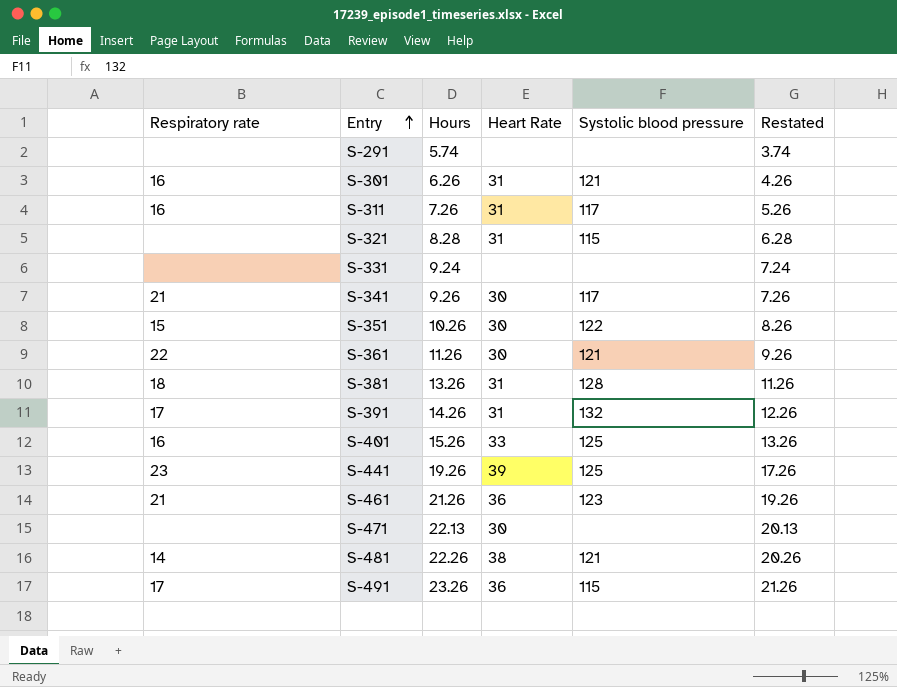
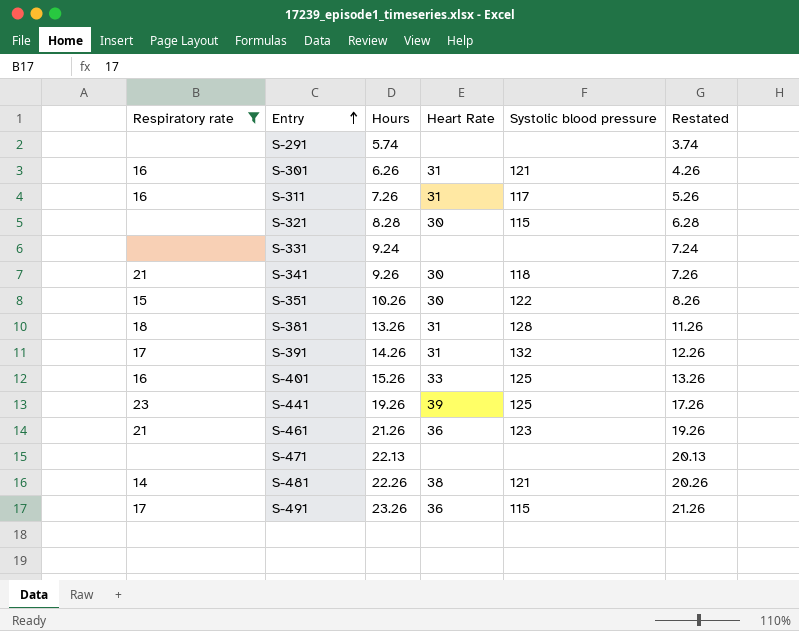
filter: none -> Respiratory rate != 22
S-321 | Heart Rate: 31 -> 30
S-341 | Systolic blood pressure: 117 -> 118
S-471 | Heart Rate: 30 -> none

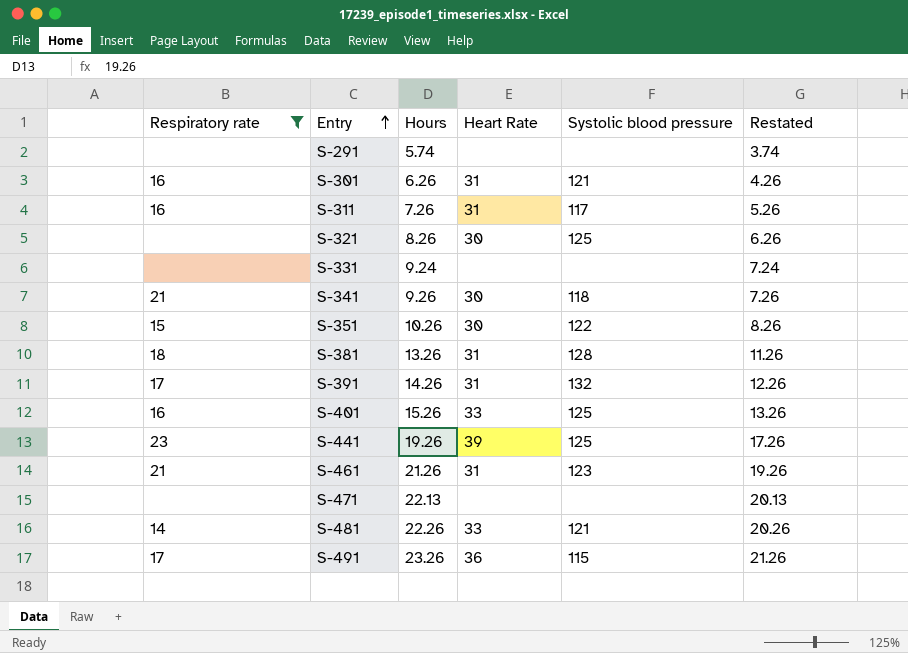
S-321 | Hours: 8.28 -> 8.26
S-321 | Systolic blood pressure: 115 -> 125
S-321 | Restated: 6.28 -> 6.26
S-461 | Heart Rate: 36 -> 31
S-481 | Heart Rate: 38 -> 33

